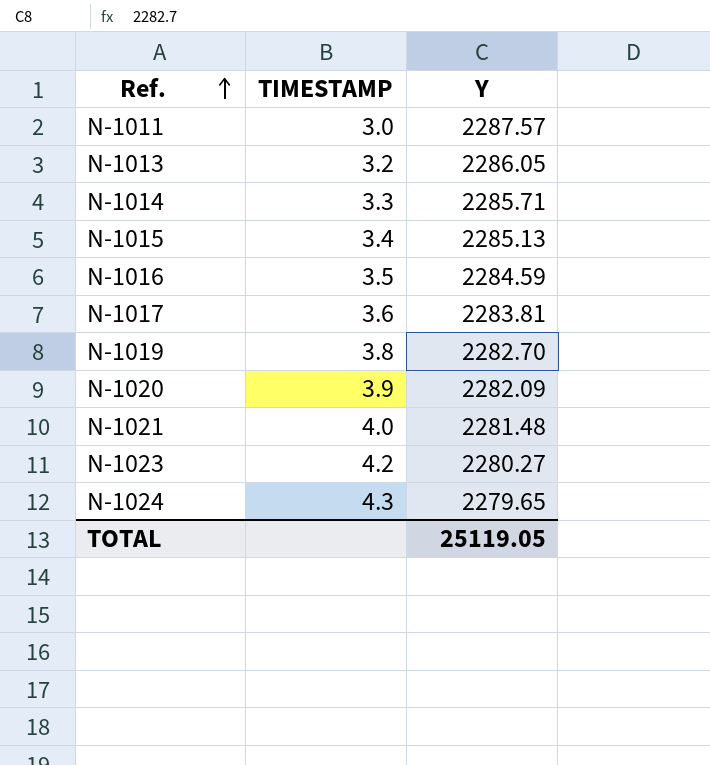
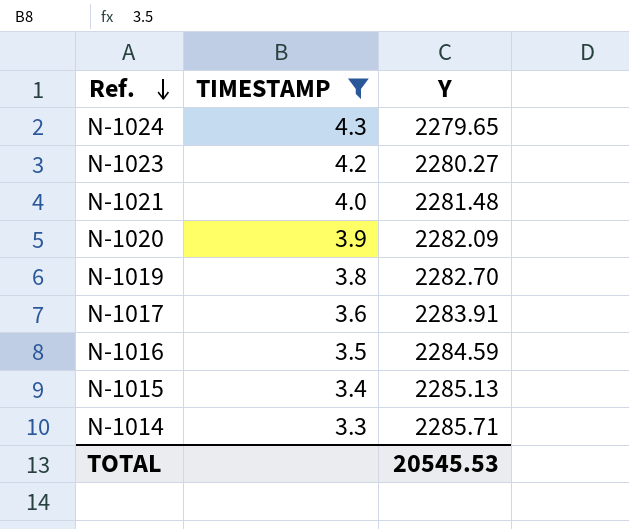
filter: none -> TIMESTAMP >= 3.3
row order: Ref. ascending -> Ref. descending
N-1017 | Y: 2283.81 -> 2283.91
TOTAL | Y: 25119.05 -> 20545.53

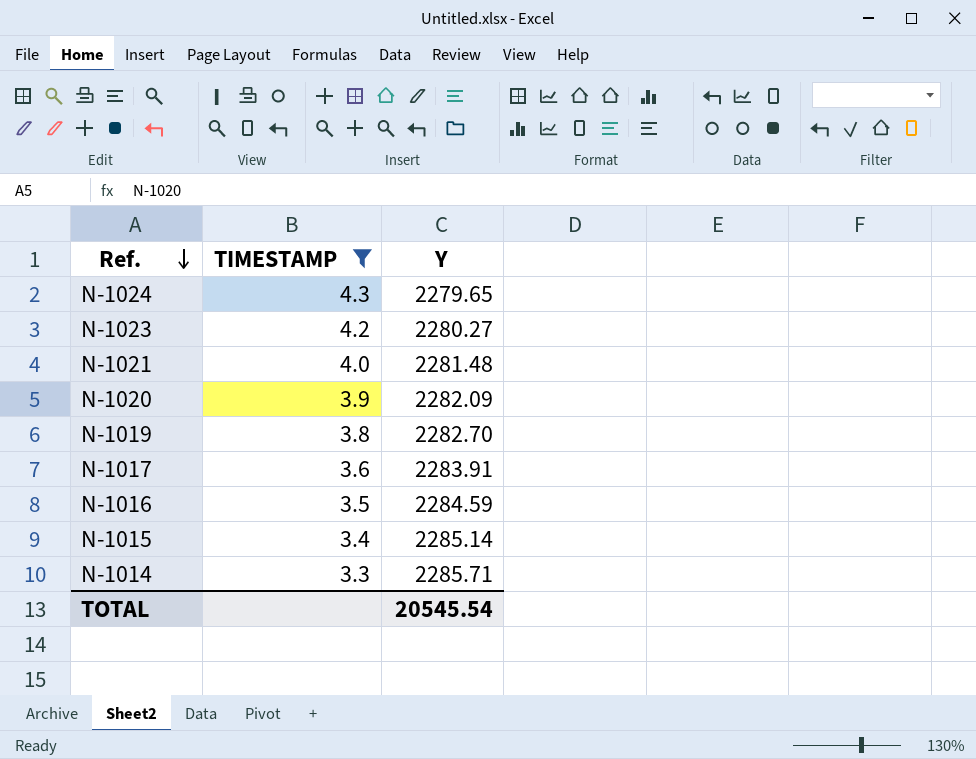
N-1015 | Y: 2285.13 -> 2285.14
TOTAL | Y: 20545.53 -> 20545.54

